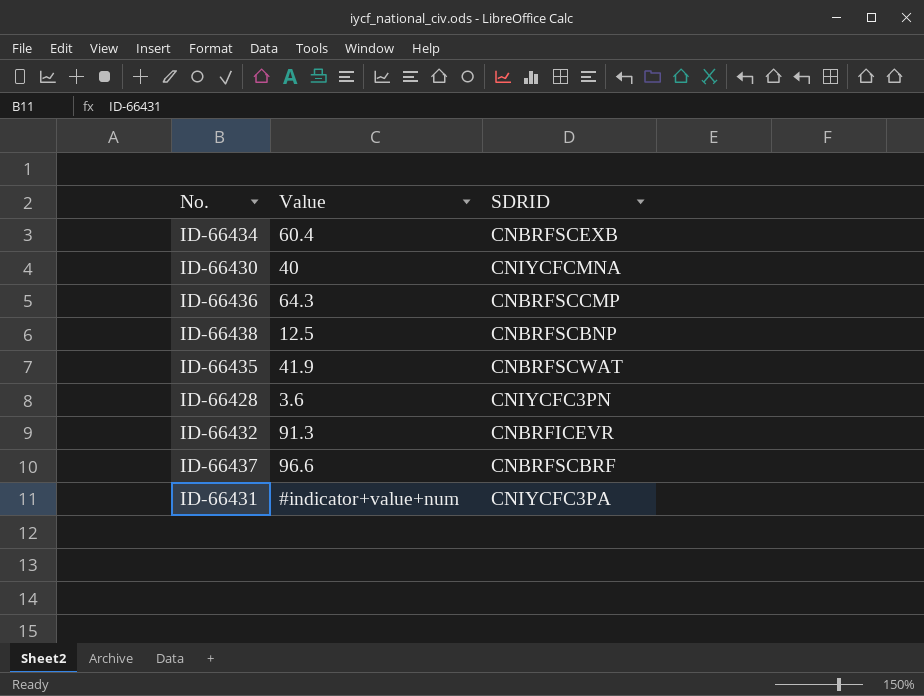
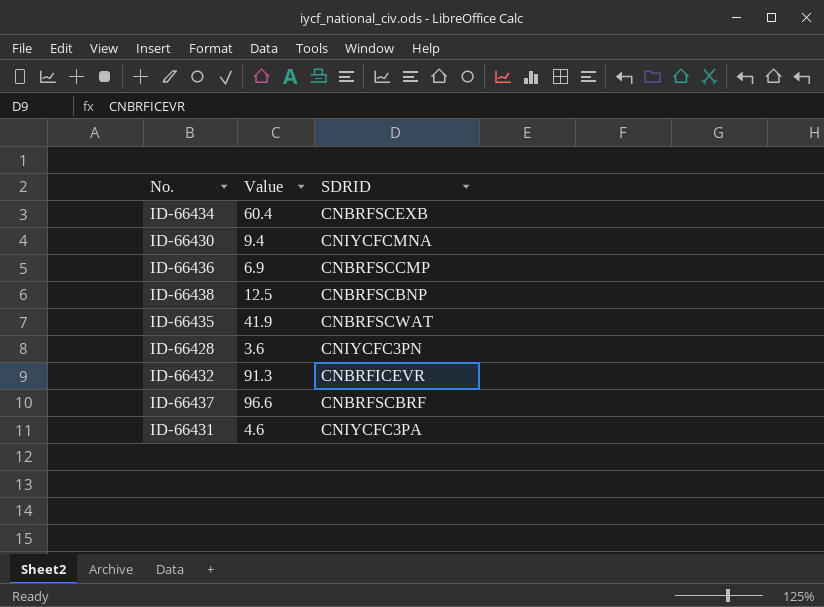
ID-66430 | Value: 40 -> 9.4
ID-66436 | Value: 64.3 -> 6.9
ID-66431 | Value: #indicator+value+num -> 4.6

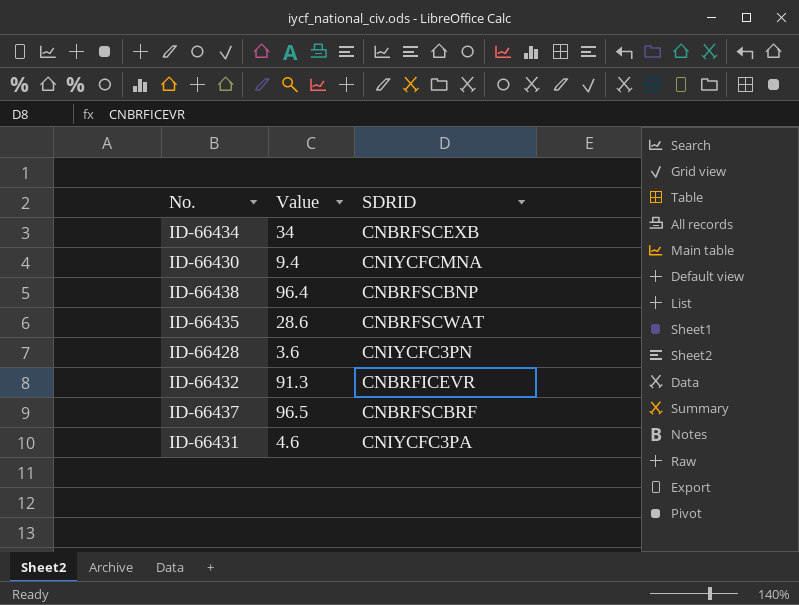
row ID-66436: 6.9 | CNBRFSCCMP -> none
ID-66434 | Value: 60.4 -> 34
ID-66438 | Value: 12.5 -> 96.4
ID-66435 | Value: 41.9 -> 28.6
ID-66437 | Value: 96.6 -> 96.5

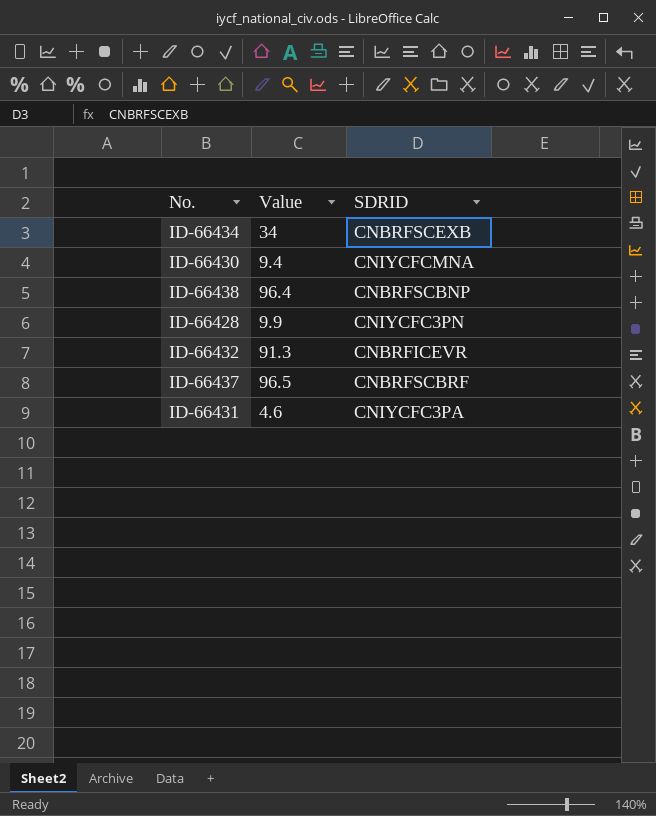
row ID-66435: 28.6 | CNBRFSCWAT -> none
ID-66428 | Value: 3.6 -> 9.9

